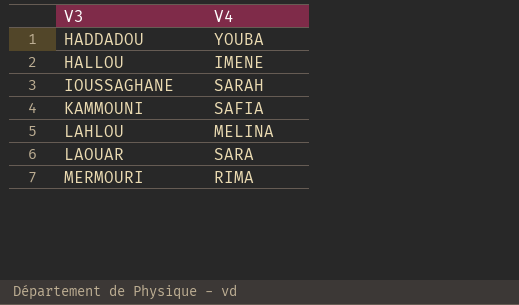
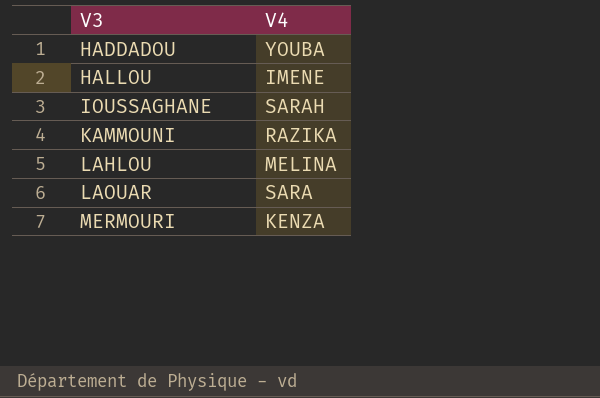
KAMMOUNI | V4: SAFIA -> RAZIKA
MERMOURI | V4: RIMA -> KENZA

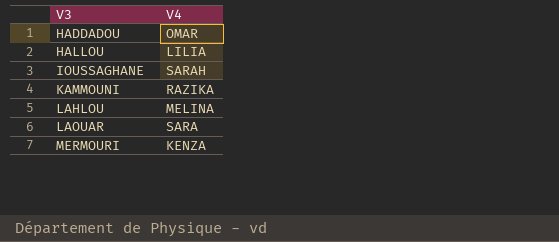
HADDADOU | V4: YOUBA -> OMAR
HALLOU | V4: IMENE -> LILIA

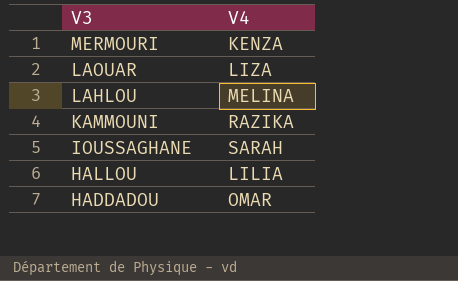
row order: V3 ascending -> V3 descending
LAOUAR | V4: SARA -> LIZA

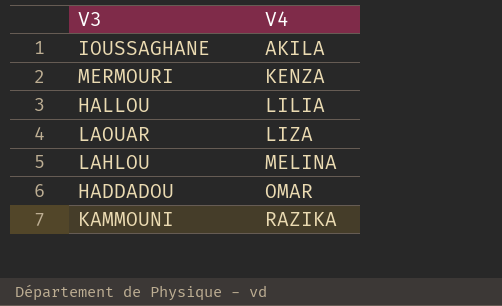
row order: V3 descending -> V4 ascending
IOUSSAGHANE | V4: SARAH -> AKILA

